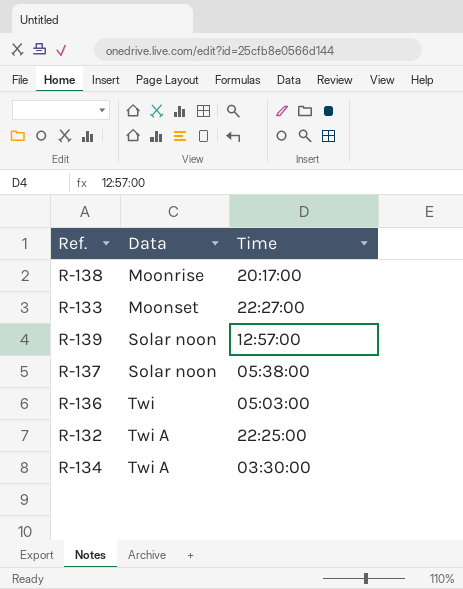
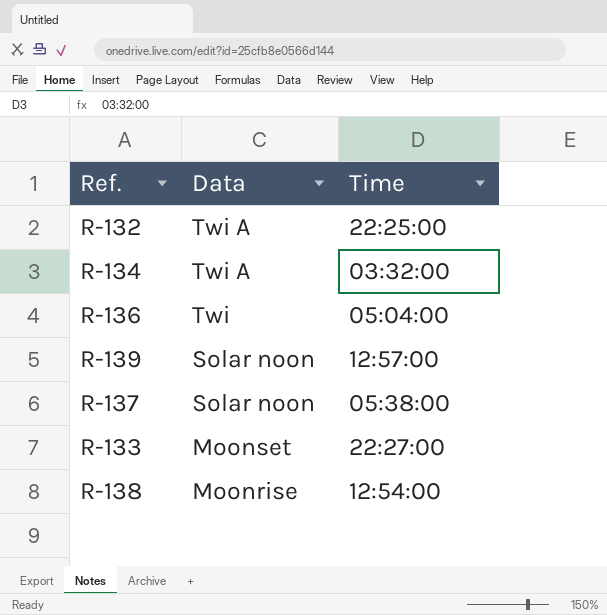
row order: Data ascending -> Data descending
R-134 | Time: 03:30:00 -> 03:32:00
R-136 | Time: 05:03:00 -> 05:04:00
R-138 | Time: 20:17:00 -> 12:54:00

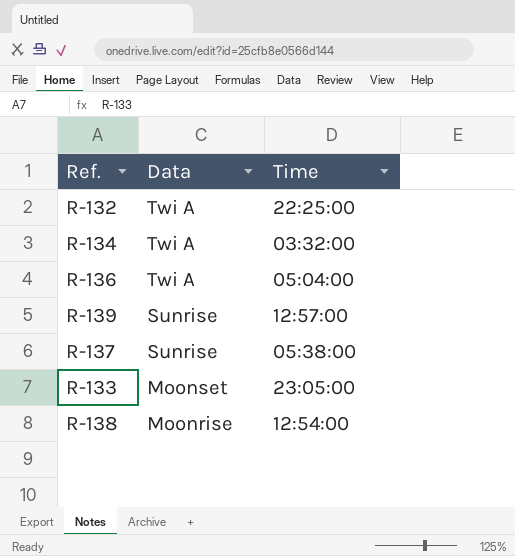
R-136 | Data: Twi -> Twi A
R-139 | Data: Solar noon -> Sunrise
R-137 | Data: Solar noon -> Sunrise
R-133 | Time: 22:27:00 -> 23:05:00

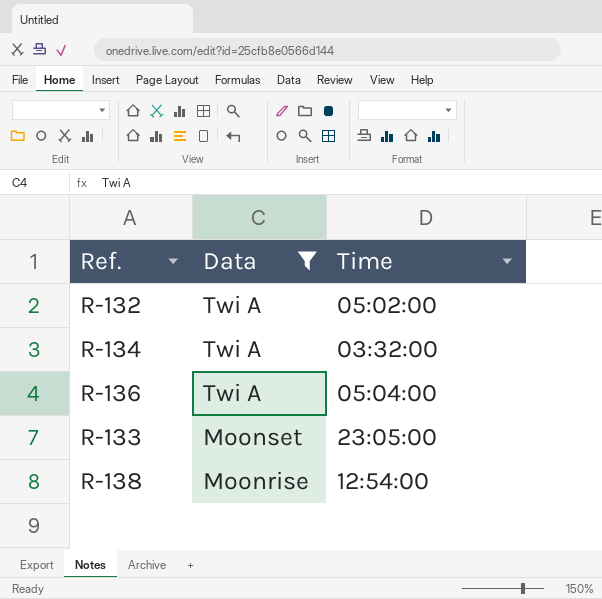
filter: none -> Data != Sunrise
R-132 | Time: 22:25:00 -> 05:02:00

